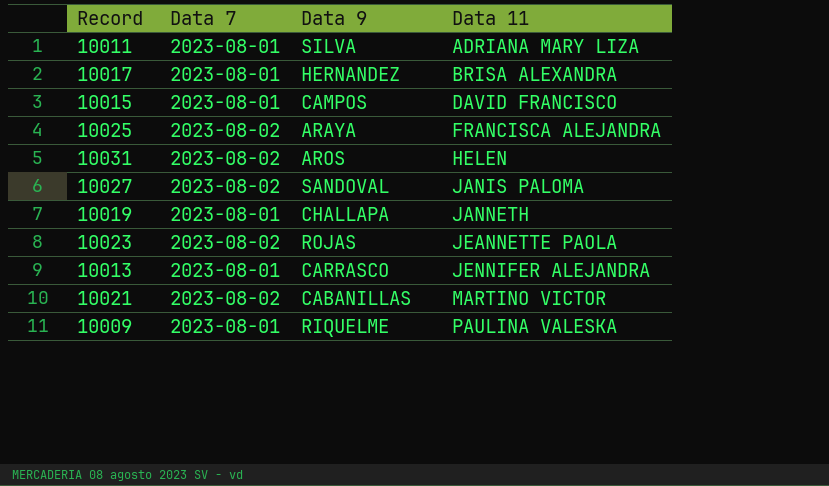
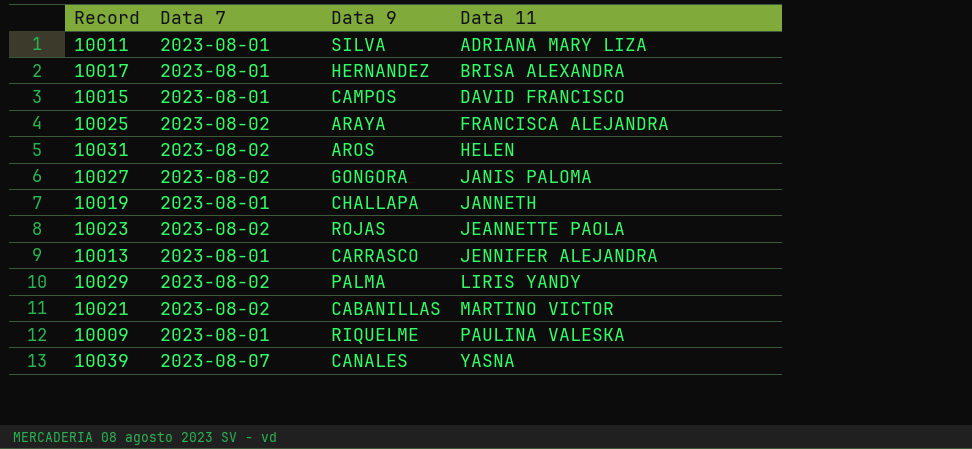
10027 | Data 9: SANDOVAL -> GONGORA
row 10029: none -> 2023-08-02 | PALMA | LIRIS YANDY
row 10039: none -> 2023-08-07 | CANALES | YASNA

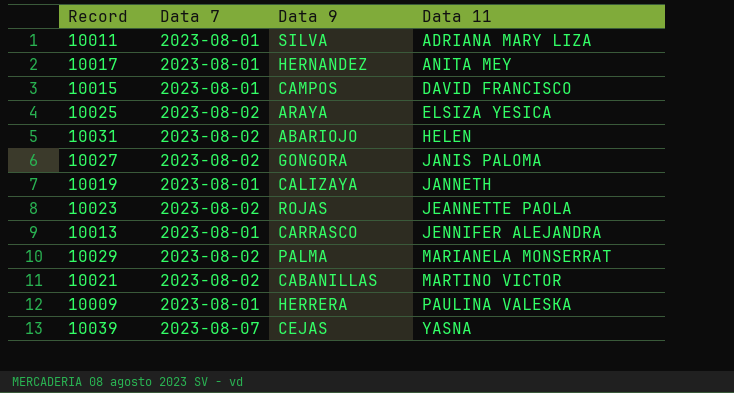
10017 | Data 11: BRISA ALEXANDRA -> ANITA MEY
10025 | Data 11: FRANCISCA ALEJANDRA -> ELSIZA YESICA
10031 | Data 9: AROS -> ABARIOJO
10019 | Data 9: CHALLAPA -> CALIZAYA
10029 | Data 11: LIRIS YANDY -> MARIANELA MONSERRAT
10009 | Data 9: RIQUELME -> HERRERA
10039 | Data 9: CANALES -> CEJAS

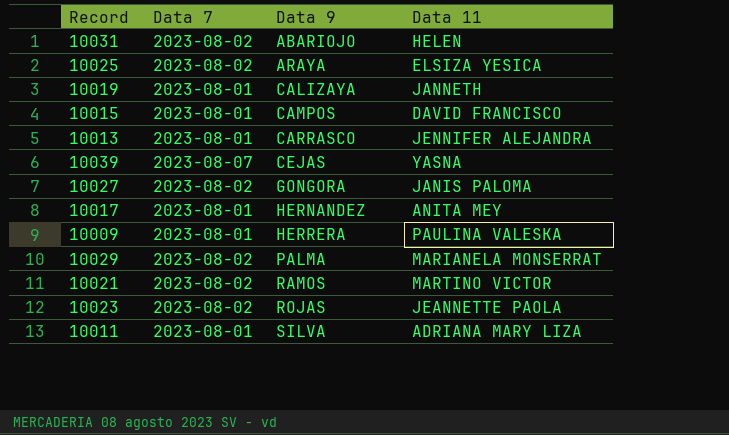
row order: Data 11 ascending -> Data 9 ascending
10021 | Data 9: CABANILLAS -> RAMOS

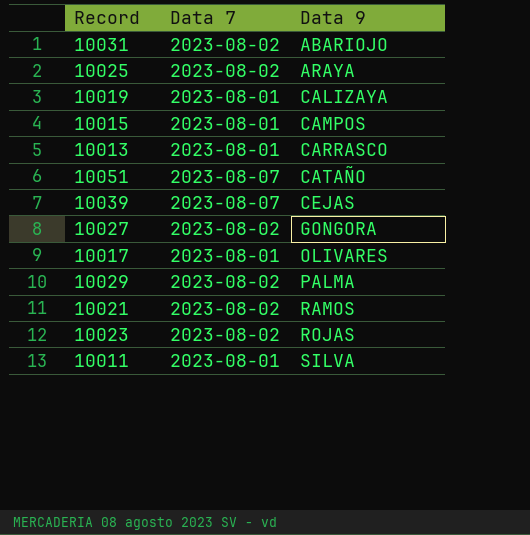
column Data 11 | position: 4 -> none
row 10009: 2023-08-01 | HERRERA | PAULINA VALESKA -> none
row 10051: none -> 2023-08-07 | CATAÑO
10017 | Data 9: HERNANDEZ -> OLIVARES

